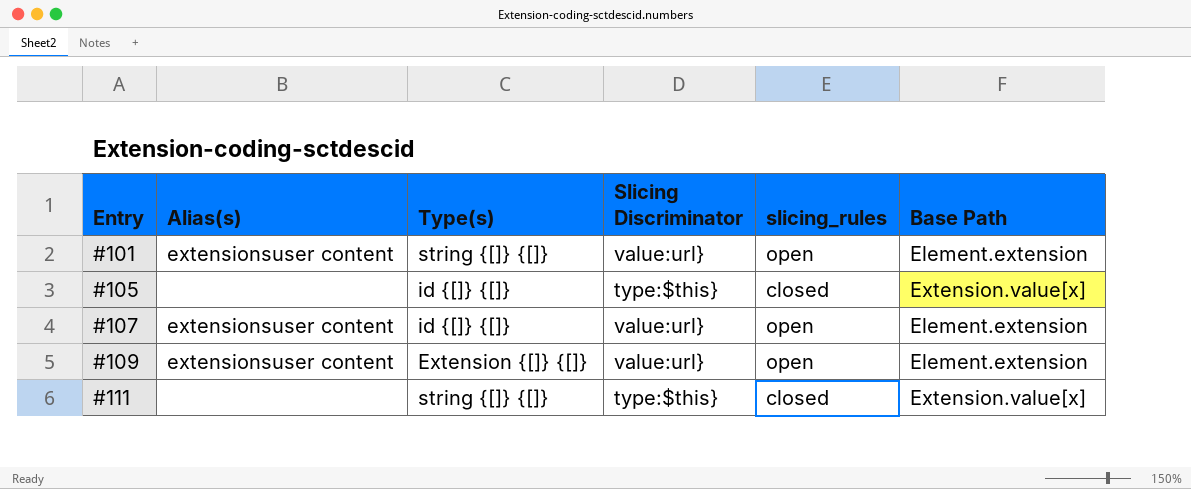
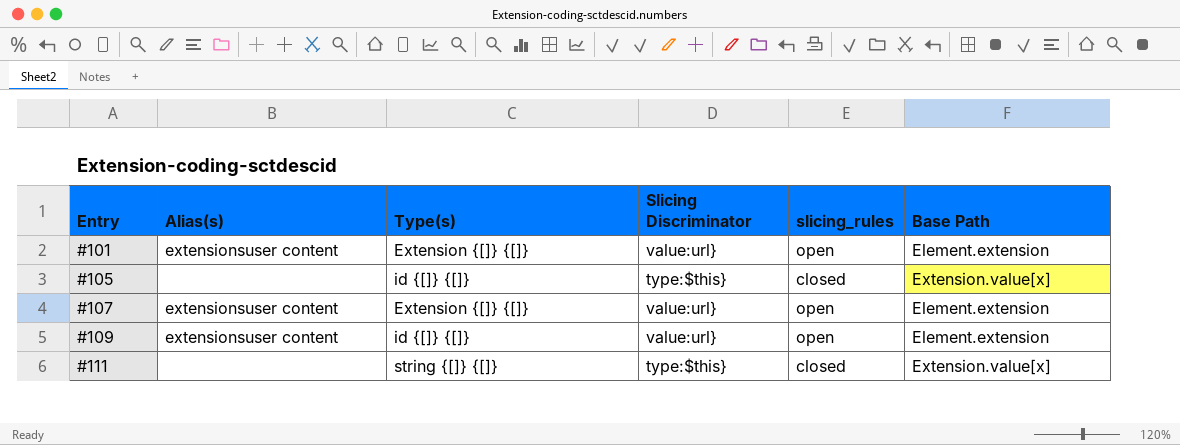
#101 | Type(s): string {[]} {[]} -> Extension {[]} {[]}
#107 | Type(s): id {[]} {[]} -> Extension {[]} {[]}
#109 | Type(s): Extension {[]} {[]} -> id {[]} {[]}

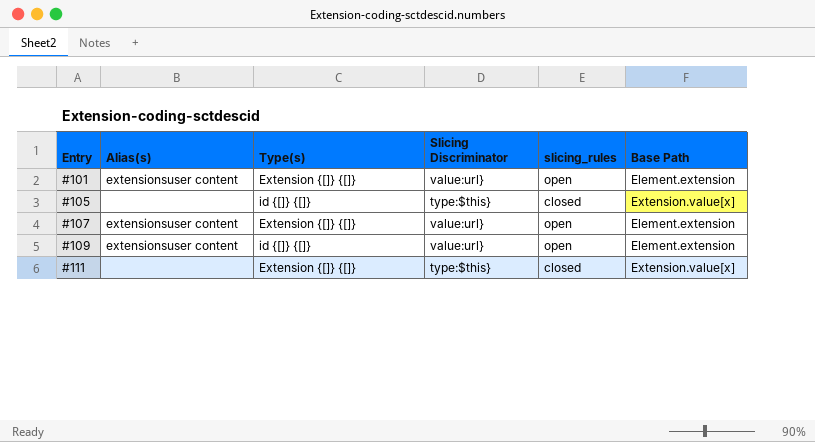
#111 | Type(s): string {[]} {[]} -> Extension {[]} {[]}

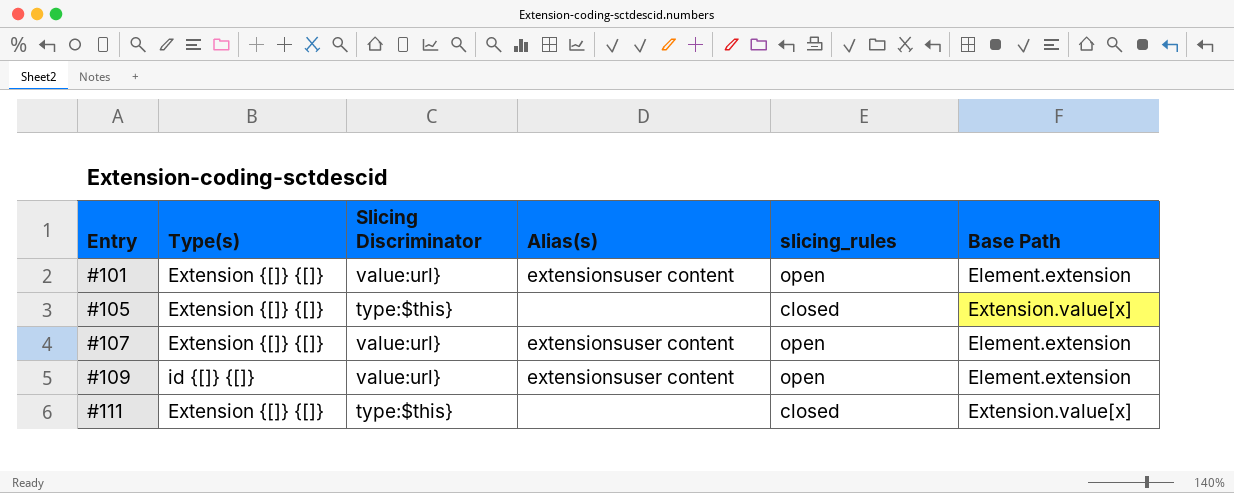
column Alias(s) | position: 2 -> 4
#105 | Type(s): id {[]} {[]} -> Extension {[]} {[]}

